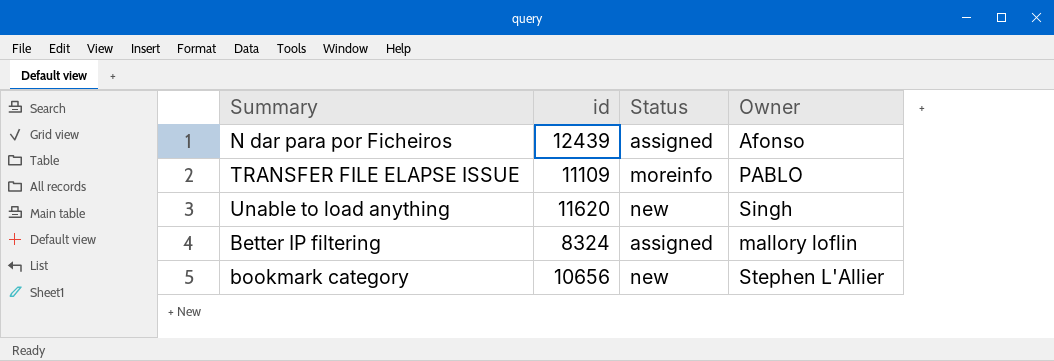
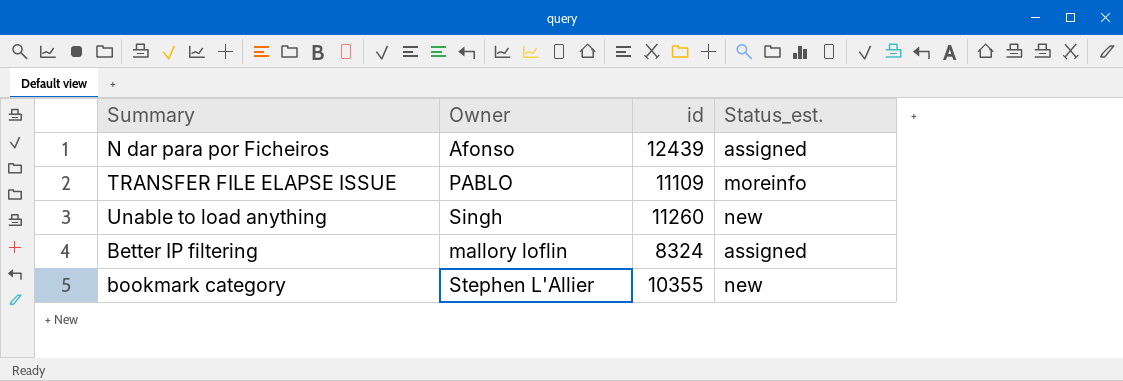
column Owner | position: 4 -> 2
column name: Status -> Status_est.
Unable to load anything | id: 11620 -> 11260
bookmark category | id: 10656 -> 10355

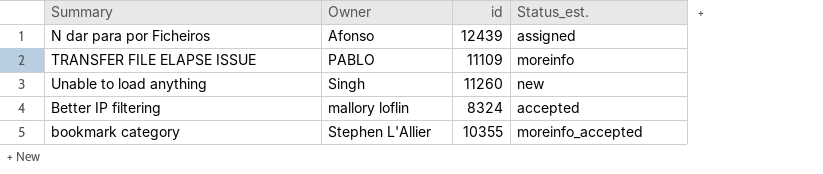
Better IP filtering | Status_est.: assigned -> accepted
bookmark category | Status_est.: new -> moreinfo_accepted

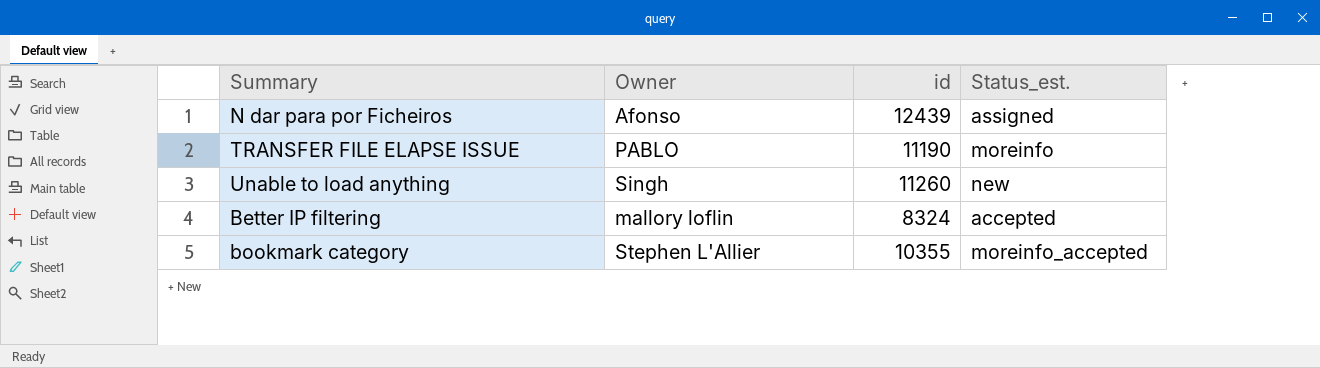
TRANSFER FILE ELAPSE ISSUE | id: 11109 -> 11190

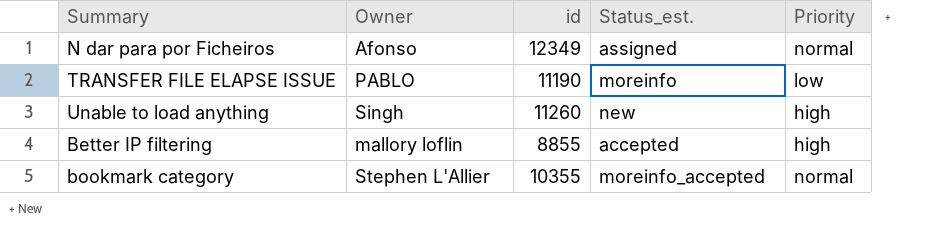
column Priority | position: none -> 5
N dar para por Ficheiros | id: 12439 -> 12349
Better IP filtering | id: 8324 -> 8855

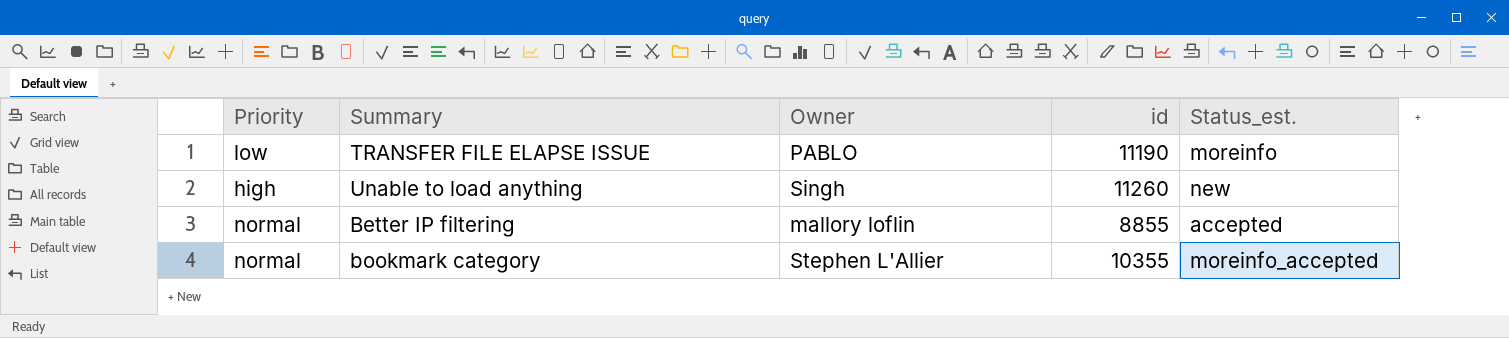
column Priority | position: 5 -> 1
row N dar para por Ficheiros: Afonso | 12349 | assigned | normal -> none
Better IP filtering | Priority: high -> normal

